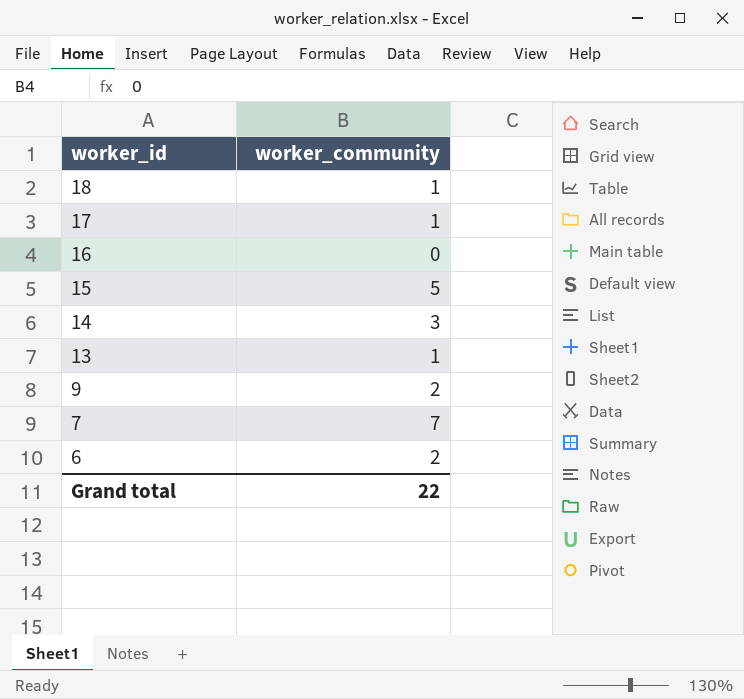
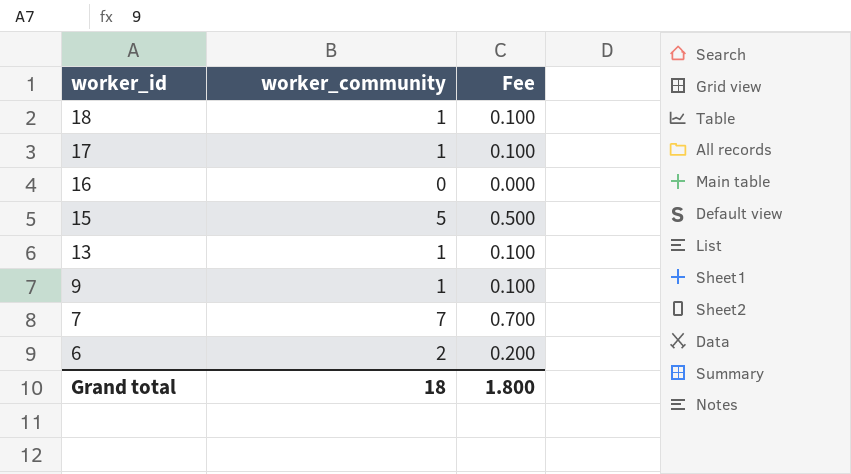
column Fee | formula: none -> [worker_community] * 0.1
row 14: 3 -> none
9 | worker_community: 2 -> 1
Grand total | worker_community: 22 -> 18

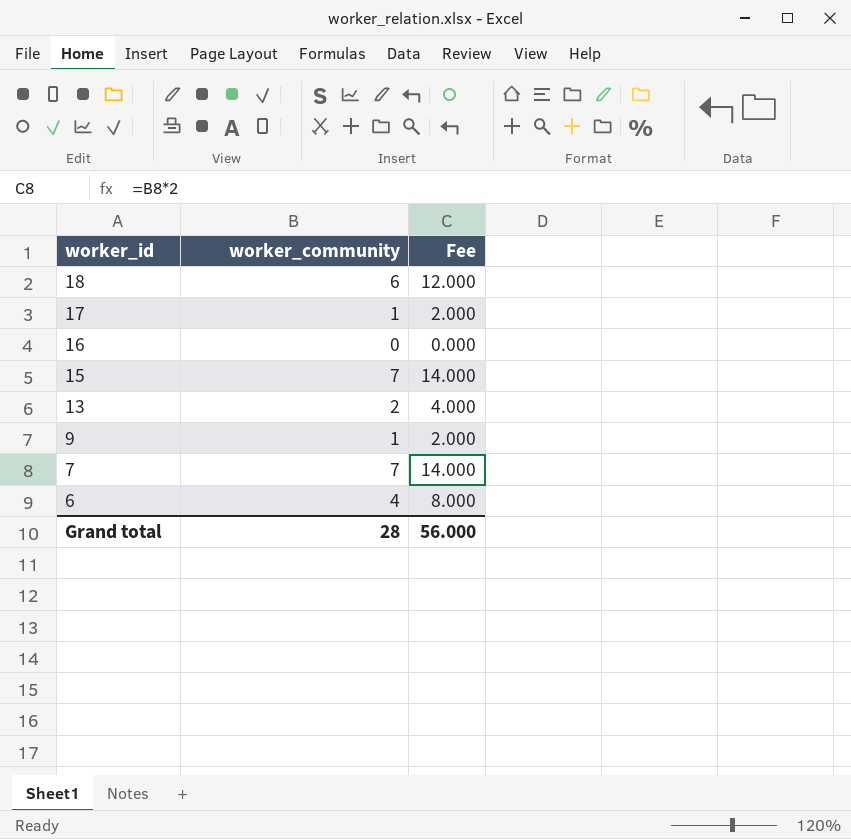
column Fee | formula: [worker_community] * 0.1 -> [worker_community] * 2
18 | worker_community: 1 -> 6
15 | worker_community: 5 -> 7
13 | worker_community: 1 -> 2
6 | worker_community: 2 -> 4
Grand total | worker_community: 18 -> 28
Grand total | Fee: 1.800 -> 56.000

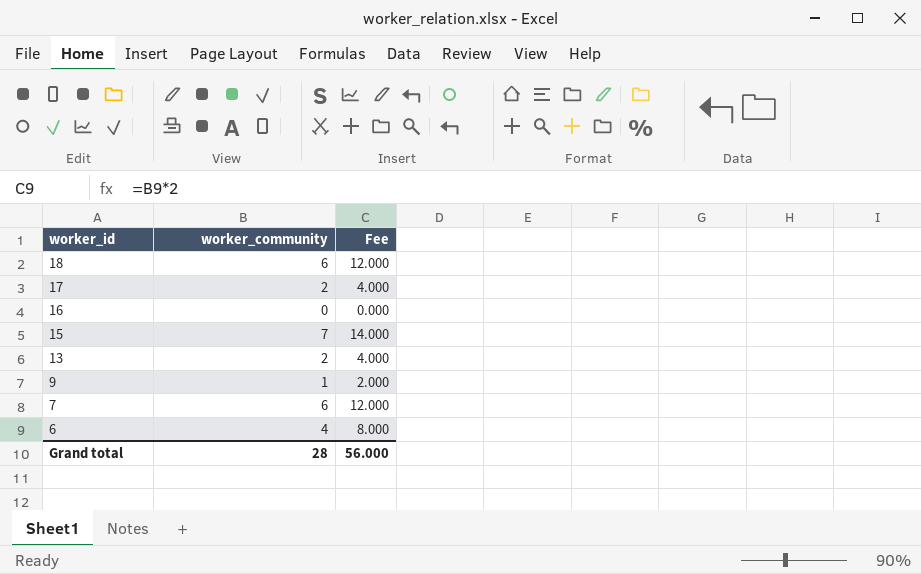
17 | worker_community: 1 -> 2
17 | Fee: 2.000 -> 4.000
7 | worker_community: 7 -> 6
7 | Fee: 14.000 -> 12.000

